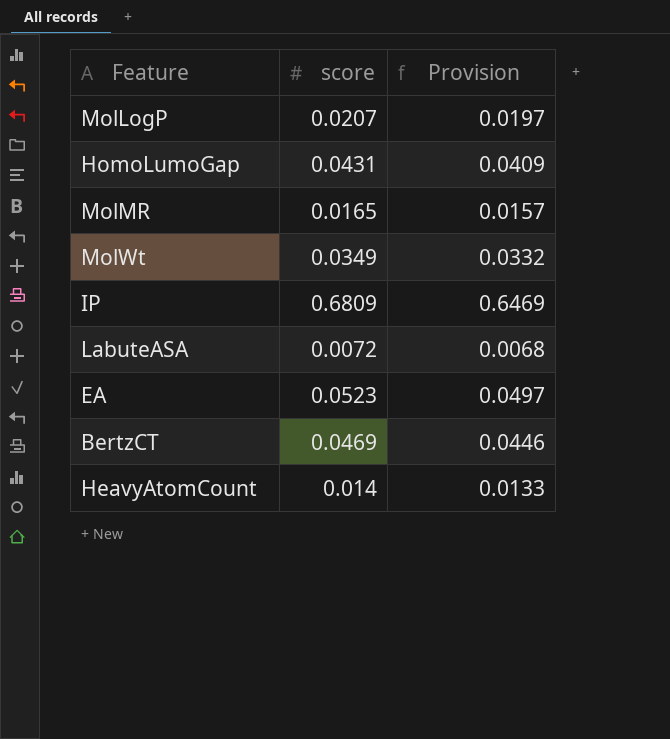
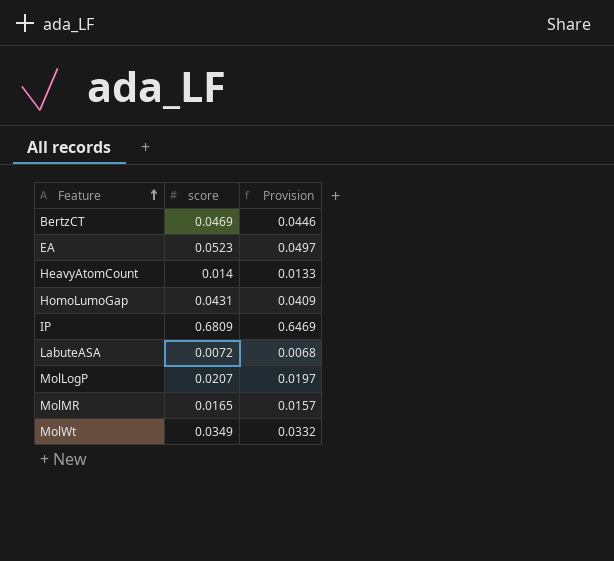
row order: none -> Feature ascending

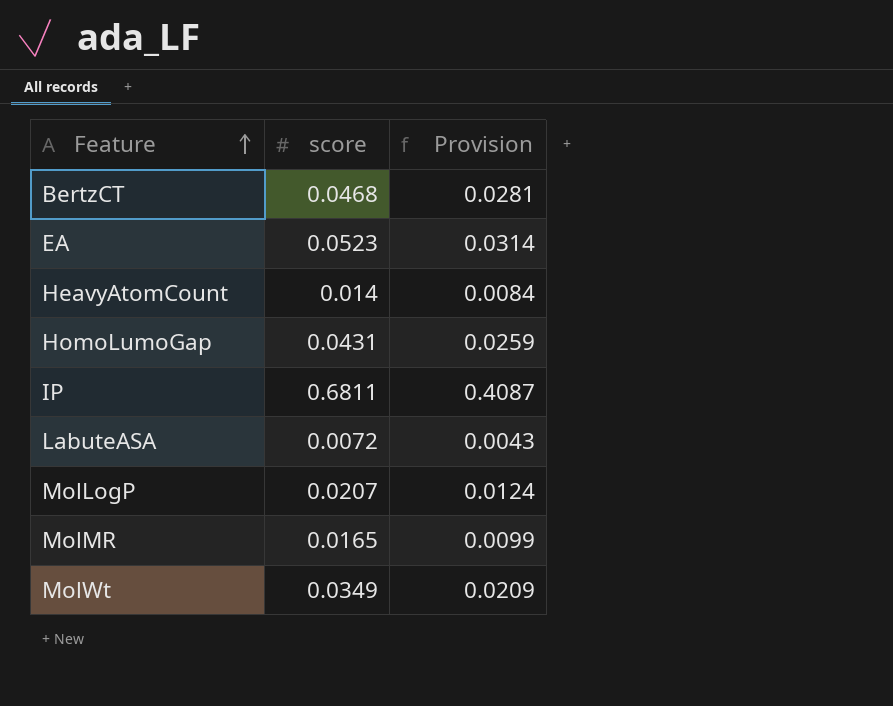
column Provision | formula: [score] * 0.95 -> [score] * 0.6
BertzCT | score: 0.0469 -> 0.0468
IP | score: 0.6809 -> 0.6811

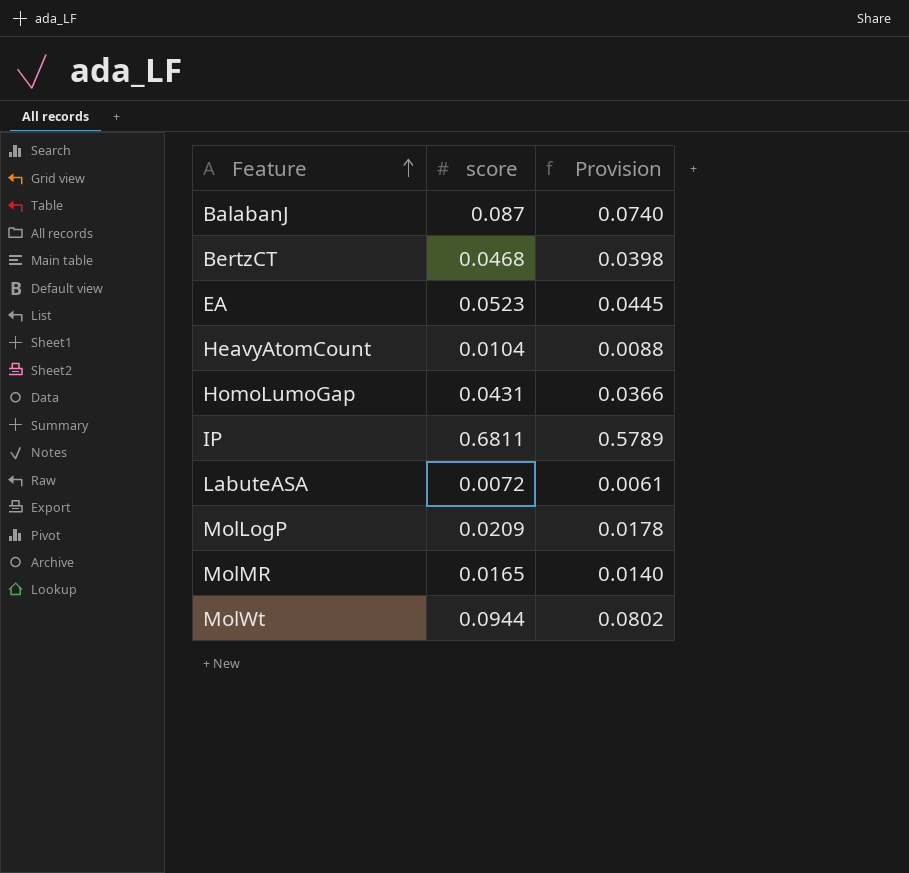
column Provision | formula: [score] * 0.6 -> [score] * 0.85
row BalabanJ: none -> 0.087 | 0.0740
HeavyAtomCount | score: 0.014 -> 0.0104
MolLogP | score: 0.0207 -> 0.0209
MolWt | score: 0.0349 -> 0.0944

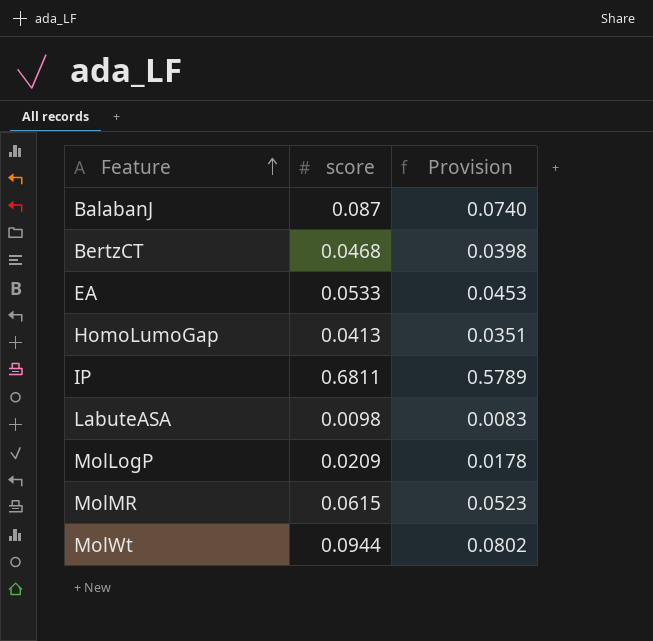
row HeavyAtomCount: 0.0104 | 0.0088 -> none
EA | score: 0.0523 -> 0.0533
EA | Provision: 0.0445 -> 0.0453
HomoLumoGap | score: 0.0431 -> 0.0413
HomoLumoGap | Provision: 0.0366 -> 0.0351
LabuteASA | score: 0.0072 -> 0.0098
LabuteASA | Provision: 0.0061 -> 0.0083
MolMR | score: 0.0165 -> 0.0615
MolMR | Provision: 0.0140 -> 0.0523

